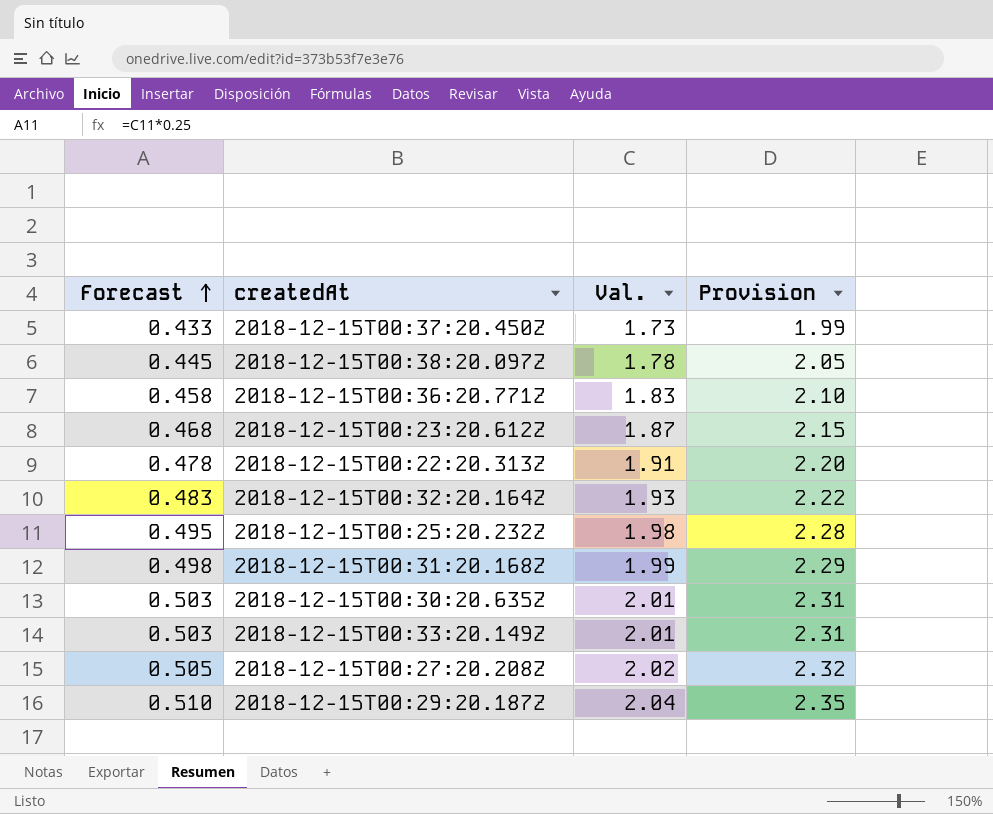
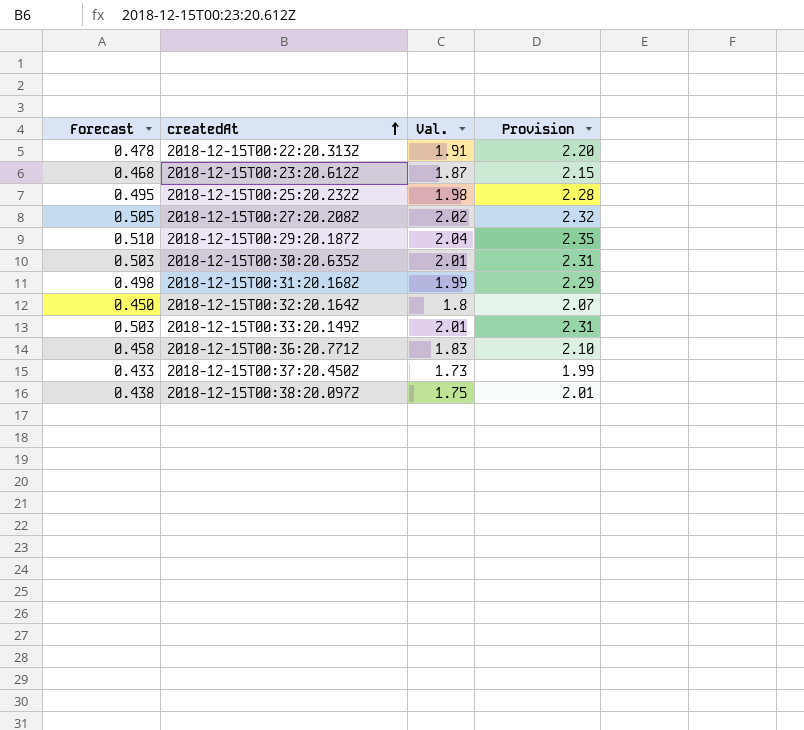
row order: Forecast ascending -> createdAt ascending
2018-12-15T00:32:20.164Z | Forecast: 0.483 -> 0.450
2018-12-15T00:32:20.164Z | Val.: 1.93 -> 1.8
2018-12-15T00:32:20.164Z | Provision: 2.22 -> 2.07
2018-12-15T00:38:20.097Z | Forecast: 0.445 -> 0.438
2018-12-15T00:38:20.097Z | Val.: 1.78 -> 1.75
2018-12-15T00:38:20.097Z | Provision: 2.05 -> 2.01

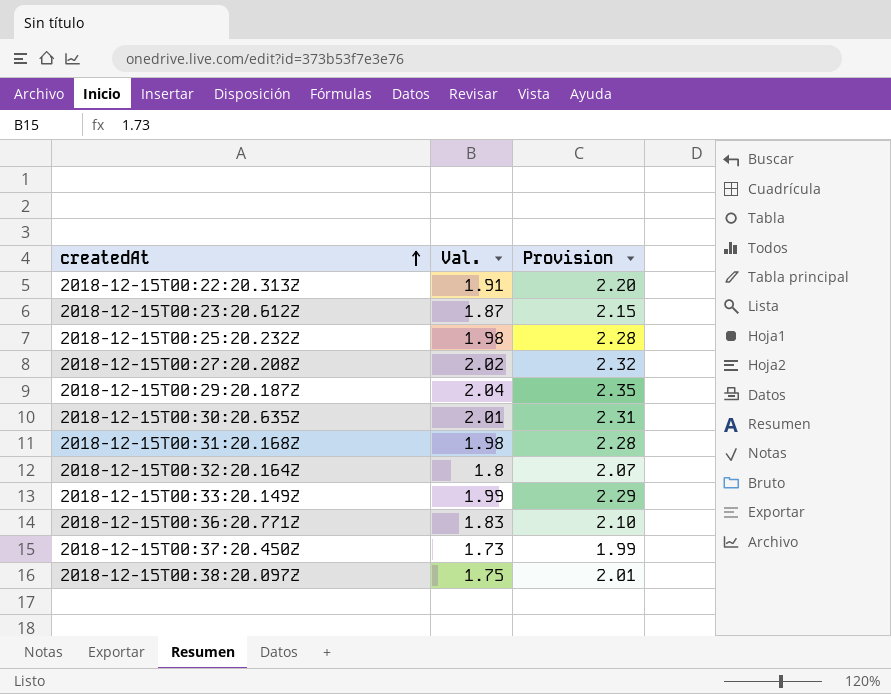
column Forecast | formula: [Val.] * 0.25 -> none
2018-12-15T00:31:20.168Z | Val.: 1.99 -> 1.98
2018-12-15T00:31:20.168Z | Provision: 2.29 -> 2.28
2018-12-15T00:33:20.149Z | Val.: 2.01 -> 1.99
2018-12-15T00:33:20.149Z | Provision: 2.31 -> 2.29

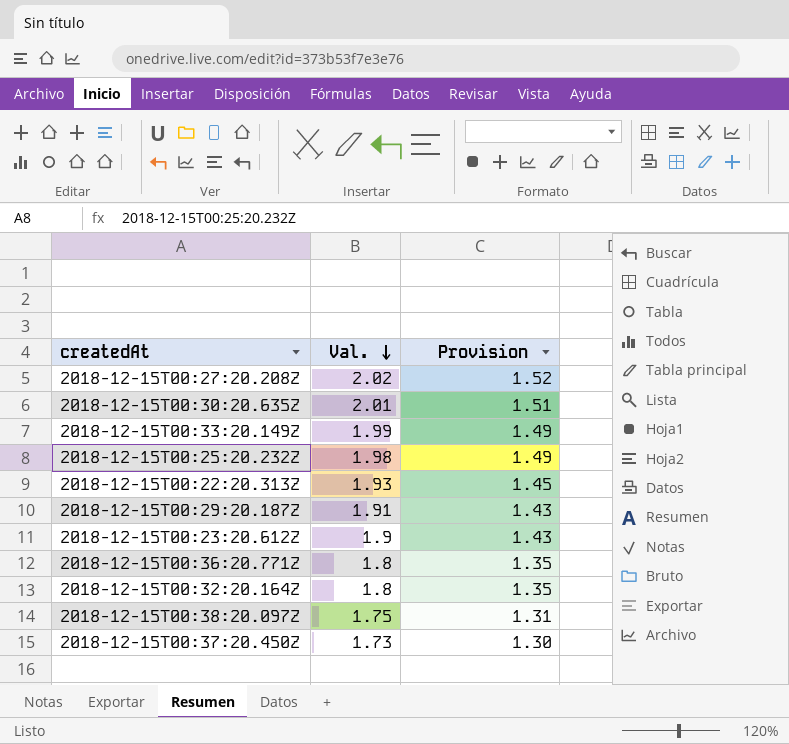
row order: createdAt ascending -> Val. descending
column Provision | formula: [Val.] * 1.15 -> [Val.] * 0.75
row 2018-12-15T00:31:20.168Z: 1.98 | 2.28 -> none
2018-12-15T00:22:20.313Z | Val.: 1.91 -> 1.93
2018-12-15T00:29:20.187Z | Val.: 2.04 -> 1.91
2018-12-15T00:23:20.612Z | Val.: 1.87 -> 1.9
2018-12-15T00:36:20.771Z | Val.: 1.83 -> 1.8

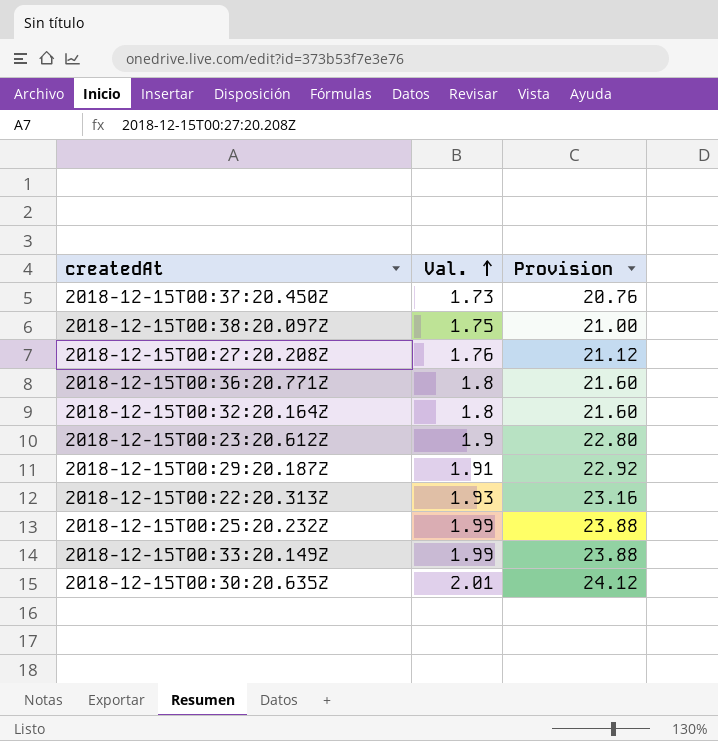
row order: Val. descending -> Val. ascending
column Provision | formula: [Val.] * 0.75 -> [Val.] * 12
2018-12-15T00:27:20.208Z | Val.: 2.02 -> 1.76
2018-12-15T00:25:20.232Z | Val.: 1.98 -> 1.99

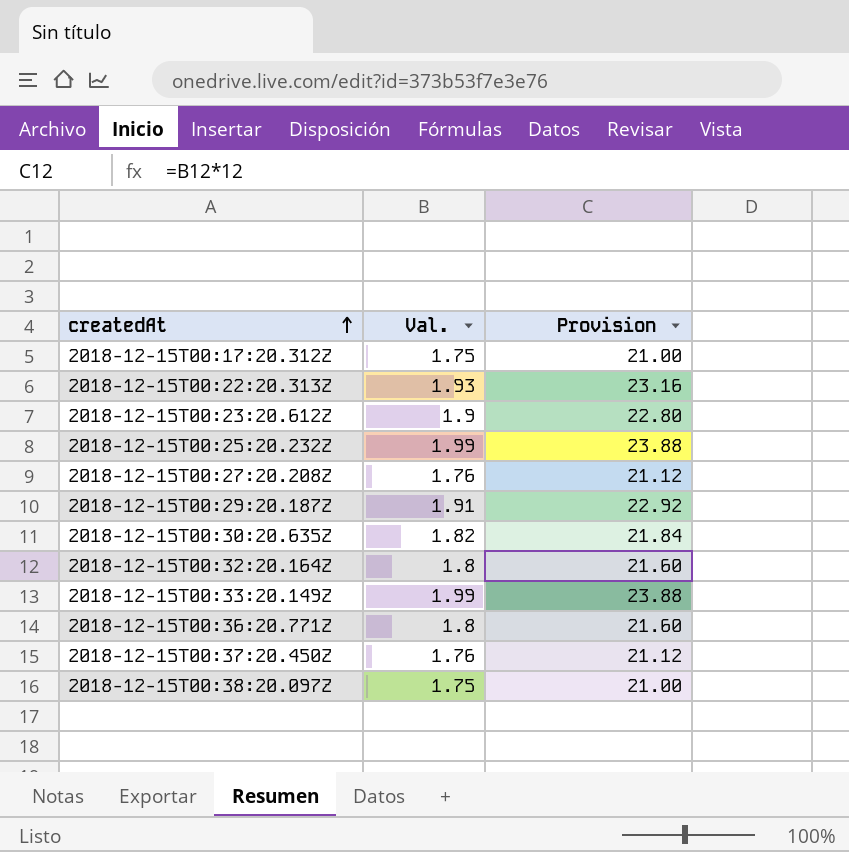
row order: Val. ascending -> createdAt ascending
row 2018-12-15T00:17:20.312Z: none -> 1.75 | 21.00
2018-12-15T00:30:20.635Z | Val.: 2.01 -> 1.82
2018-12-15T00:30:20.635Z | Provision: 24.12 -> 21.84
2018-12-15T00:37:20.450Z | Val.: 1.73 -> 1.76
2018-12-15T00:37:20.450Z | Provision: 20.76 -> 21.12

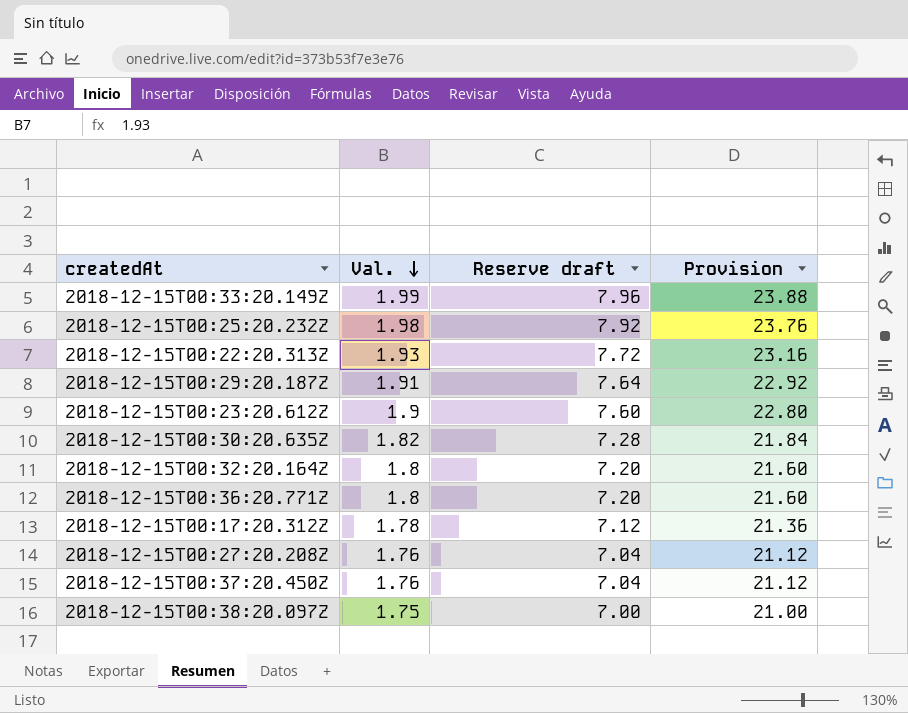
row order: createdAt ascending -> Val. descending
column Reserve draft | formula: none -> [Val.] * 4
2018-12-15T00:25:20.232Z | Val.: 1.99 -> 1.98
2018-12-15T00:25:20.232Z | Provision: 23.88 -> 23.76
2018-12-15T00:17:20.312Z | Val.: 1.75 -> 1.78
2018-12-15T00:17:20.312Z | Provision: 21.00 -> 21.36

